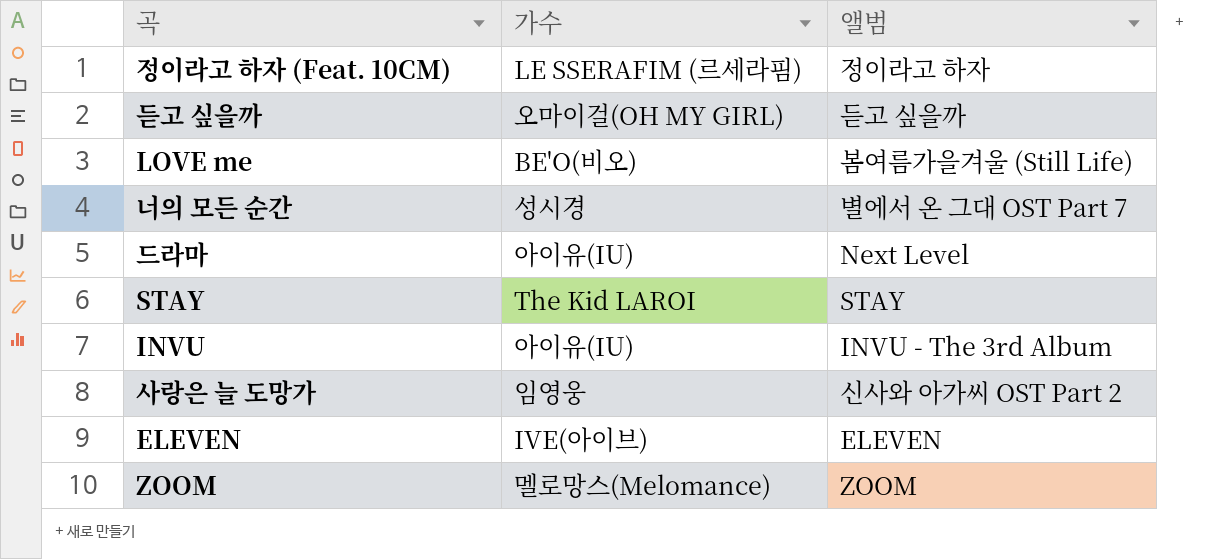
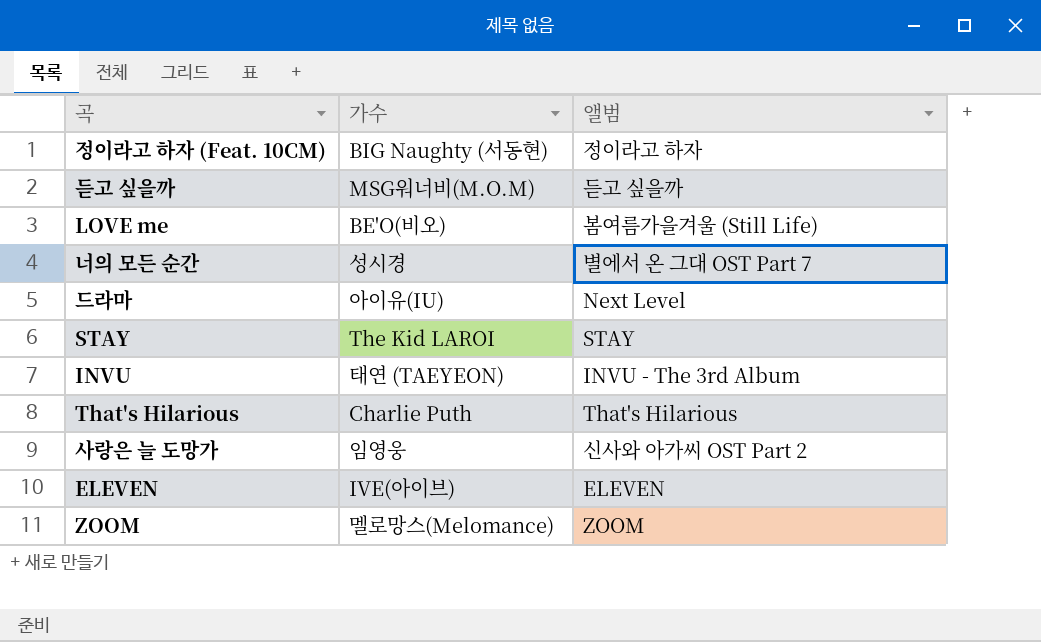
정이라고 하자 (Feat. 10CM) | 가수: LE SSERAFIM (르세라핌) -> BIG Naughty (서동현)
듣고 싶을까 | 가수: 오마이걸(OH MY GIRL) -> MSG워너비(M.O.M)
INVU | 가수: 아이유(IU) -> 태연 (TAEYEON)
row That's Hilarious: none -> Charlie Puth | That's Hilarious

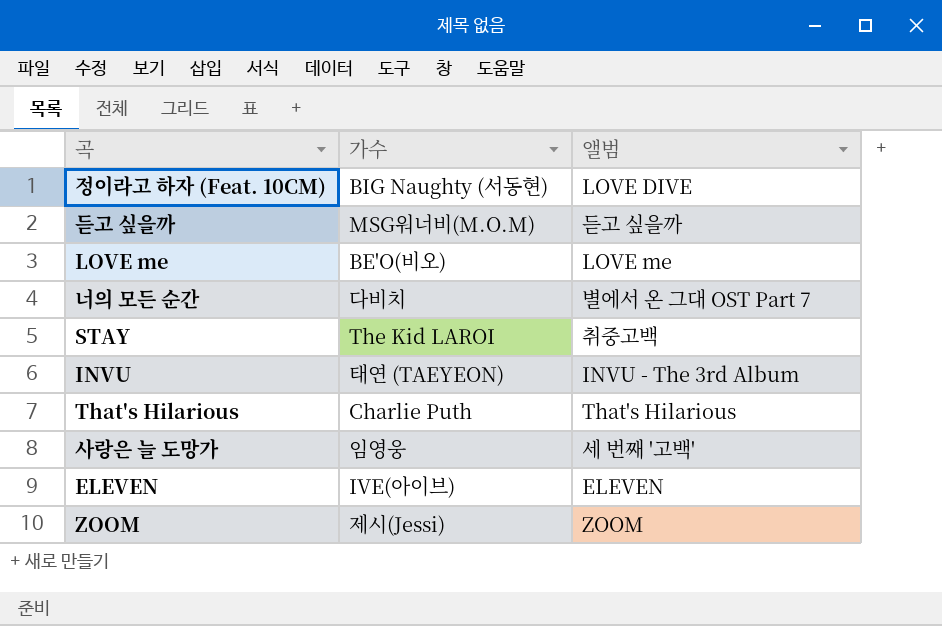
row 드라마: 아이유(IU) | Next Level -> none
정이라고 하자 (Feat. 10CM) | 앨범: 정이라고 하자 -> LOVE DIVE
LOVE me | 앨범: 봄여름가을겨울 (Still Life) -> LOVE me
너의 모든 순간 | 가수: 성시경 -> 다비치
STAY | 앨범: STAY -> 취중고백
사랑은 늘 도망가 | 앨범: 신사와 아가씨 OST Part 2 -> 세 번째 '고백'
ZOOM | 가수: 멜로망스(Melomance) -> 제시(Jessi)

